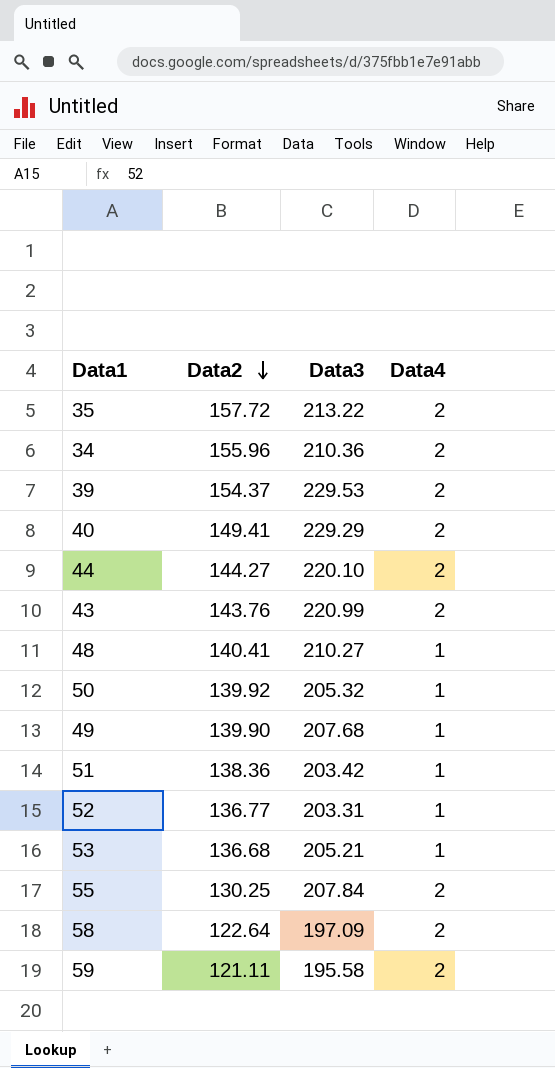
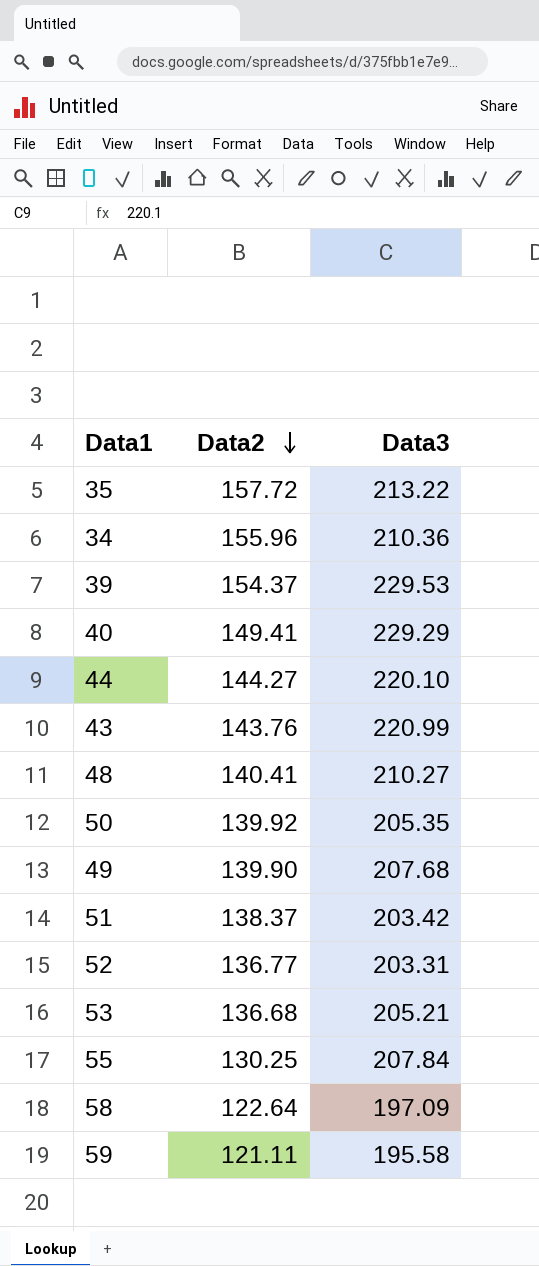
column Data4 | position: 4 -> none
50 | Data3: 205.32 -> 205.35
51 | Data2: 138.36 -> 138.37

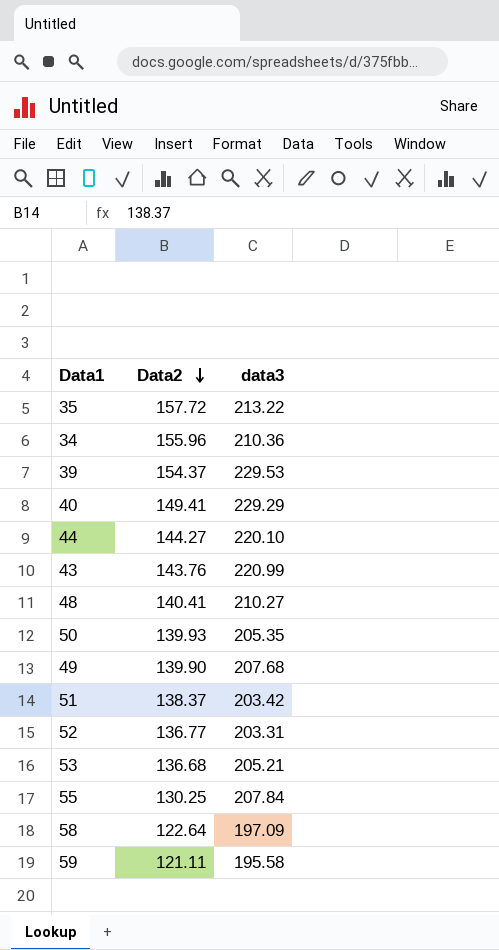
column name: Data3 -> data3
50 | Data2: 139.92 -> 139.93

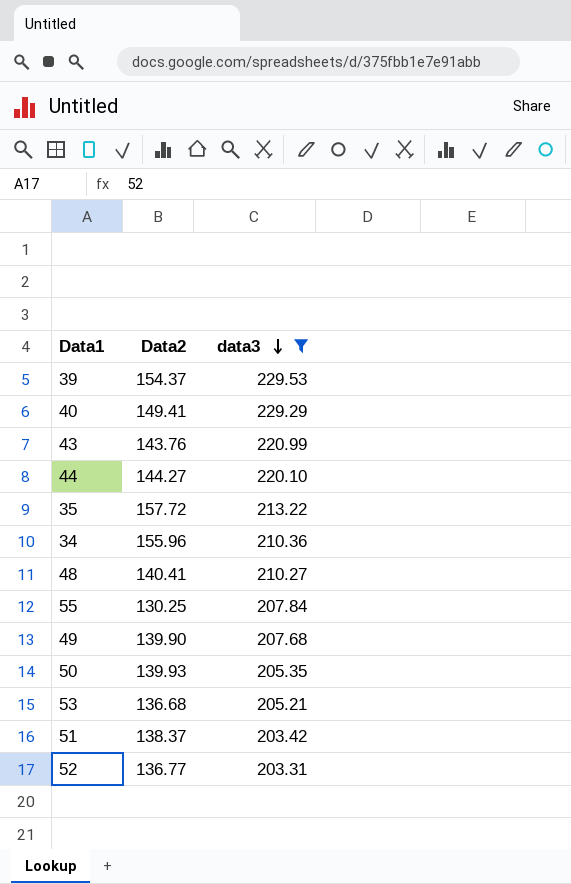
filter: none -> data3 >= 203.31
row order: Data2 descending -> data3 descending

